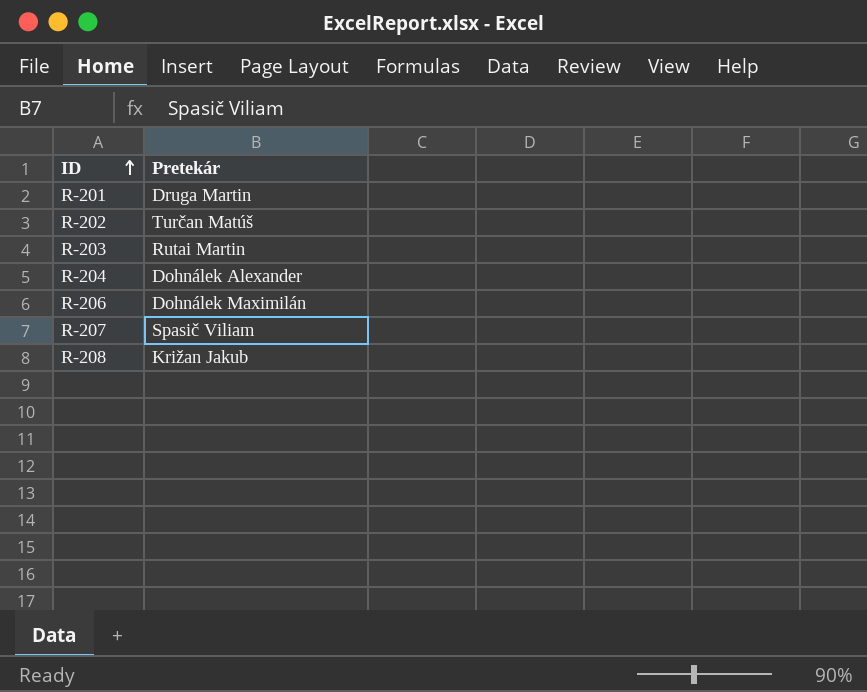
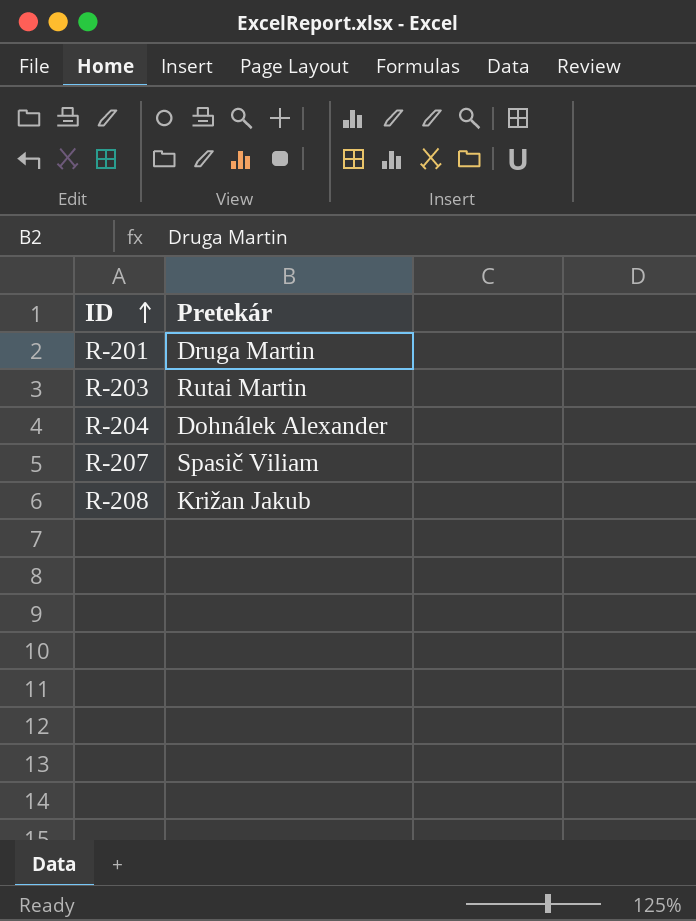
row R-202: Turčan Matúš -> none
row R-206: Dohnálek Maximilán -> none

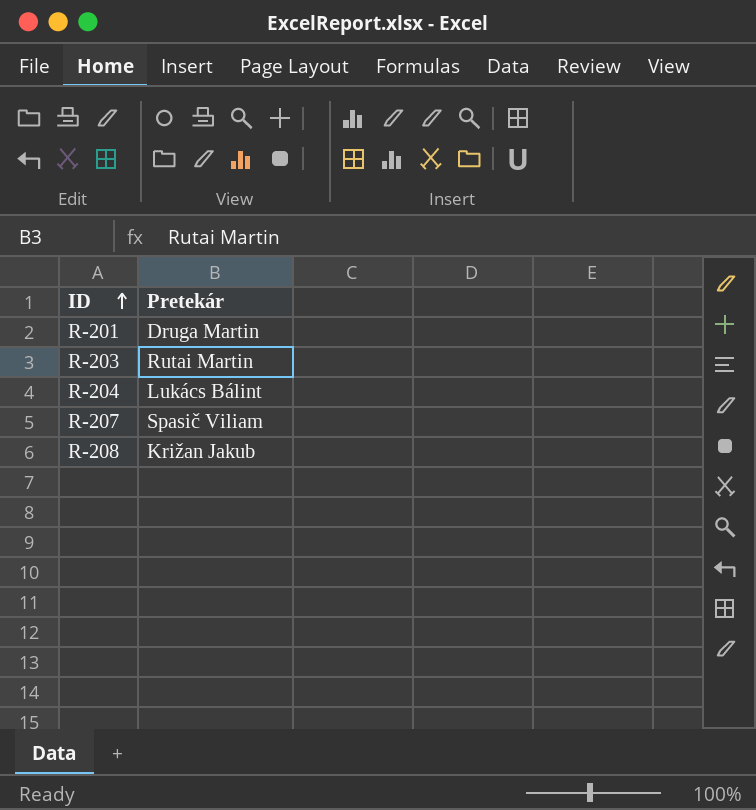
R-204 | Pretekár: Dohnálek Alexander -> Lukács Bálint

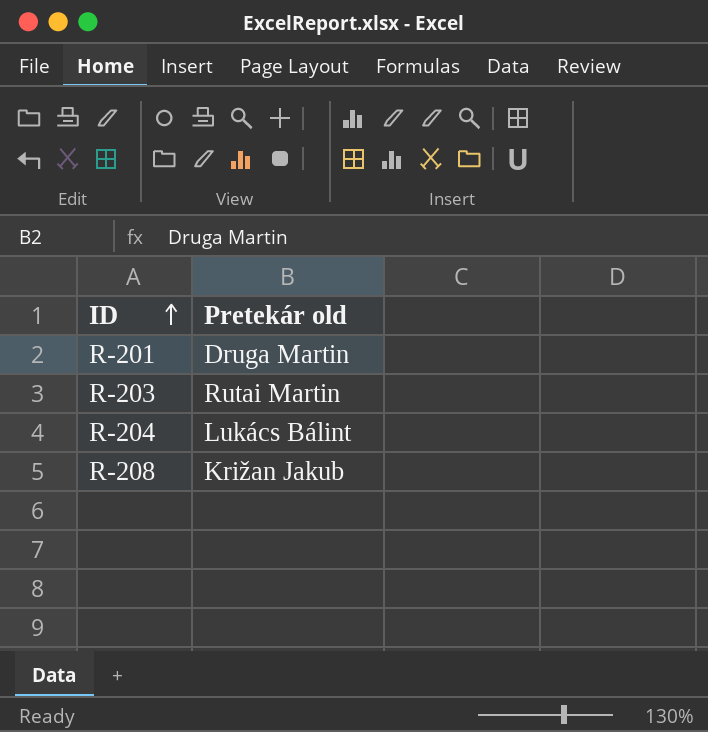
column name: Pretekár -> Pretekár old
row R-207: Spasič Viliam -> none

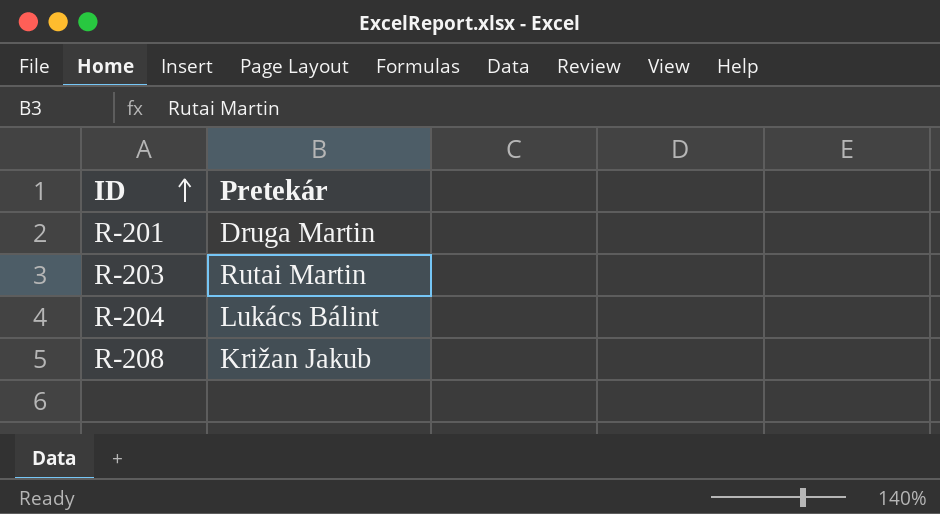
column name: Pretekár old -> Pretekár

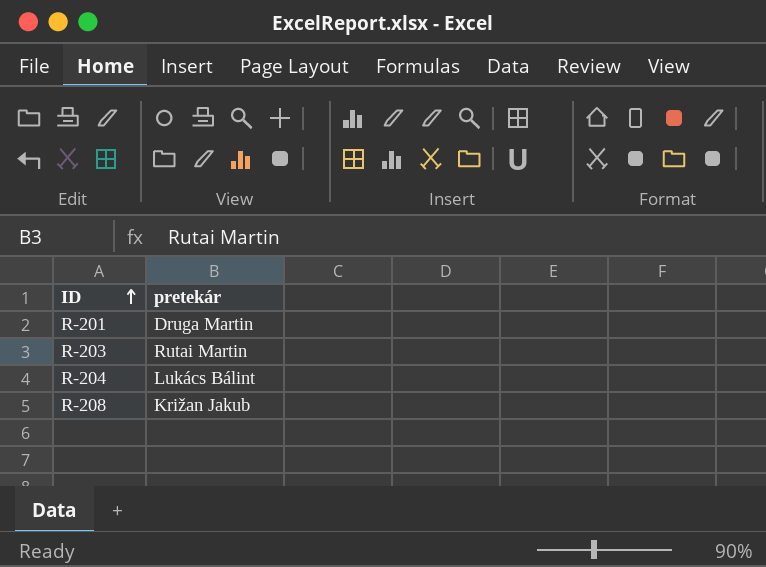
column name: Pretekár -> pretekár

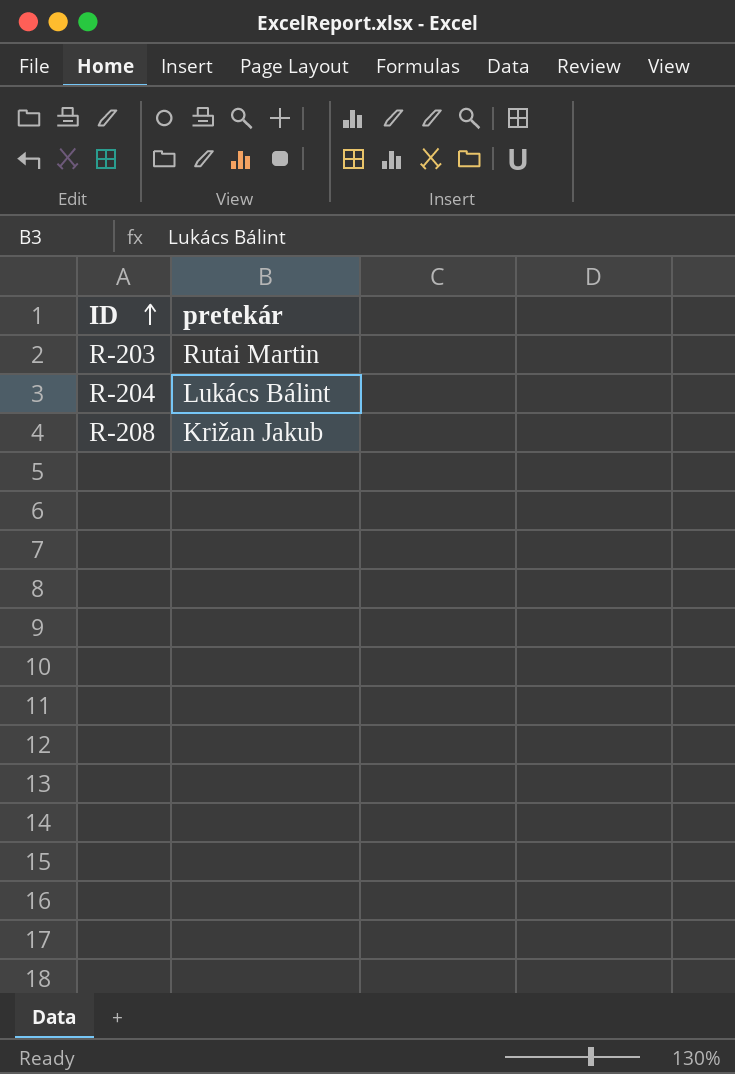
row R-201: Druga Martin -> none

